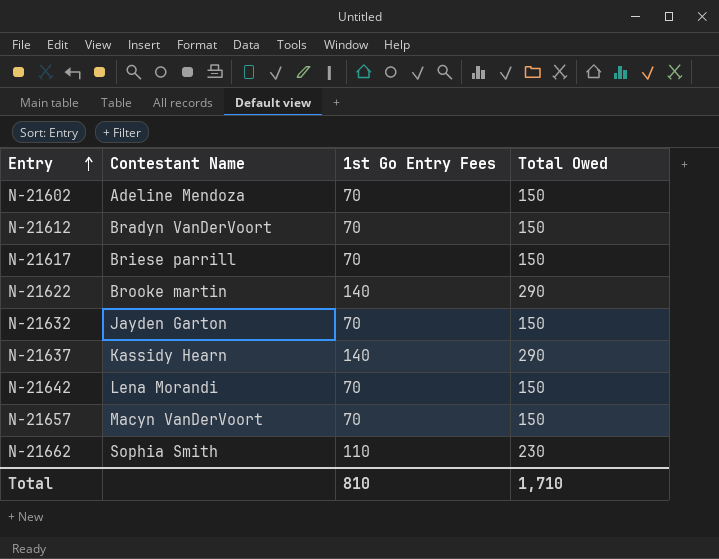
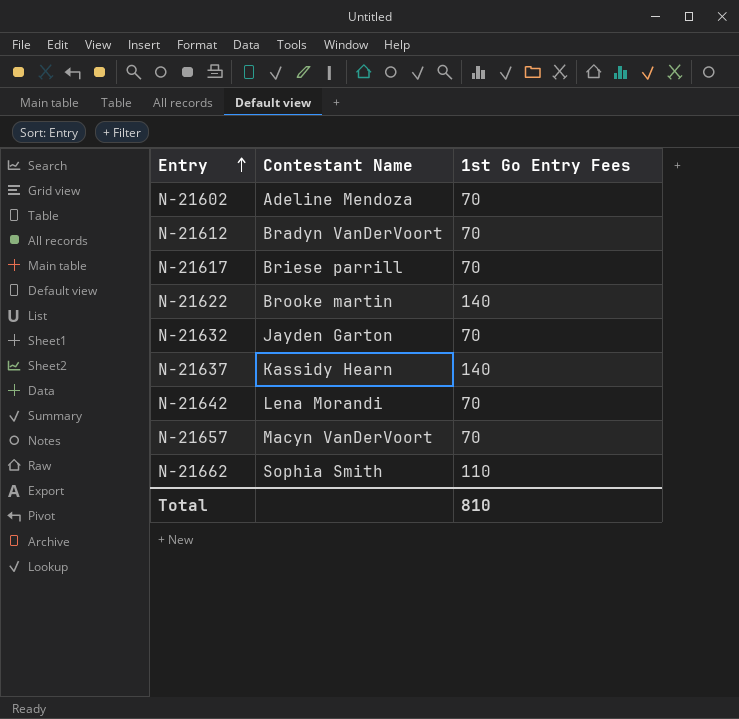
column Total Owed | position: 4 -> none

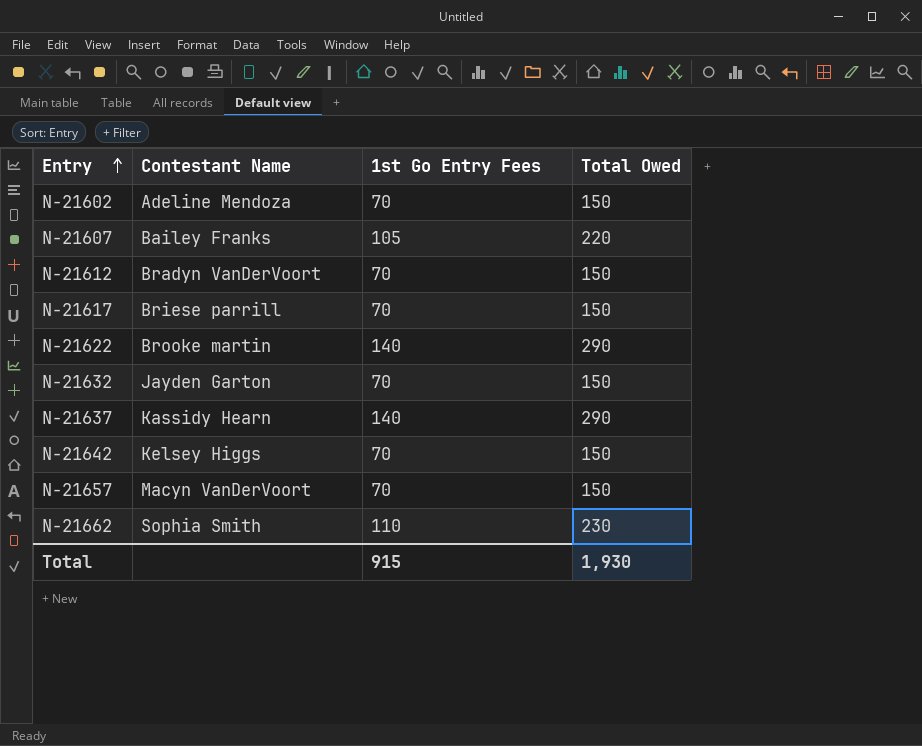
column Total Owed | position: none -> 4
row N-21607: none -> Bailey Franks | 105 | 220
N-21642 | Contestant Name: Lena Morandi -> Kelsey Higgs
Total | 1st Go Entry Fees: 810 -> 915

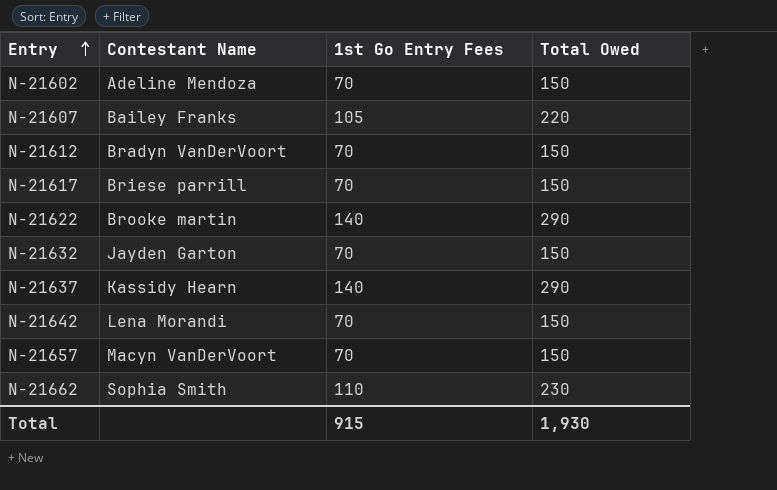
N-21642 | Contestant Name: Kelsey Higgs -> Lena Morandi

